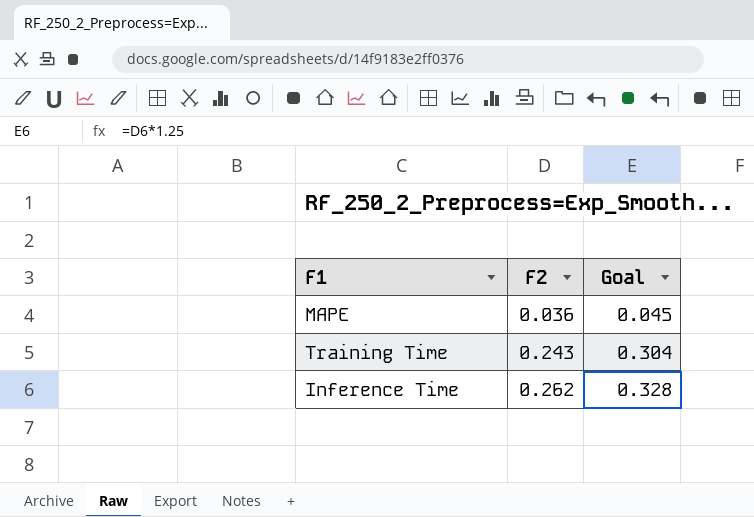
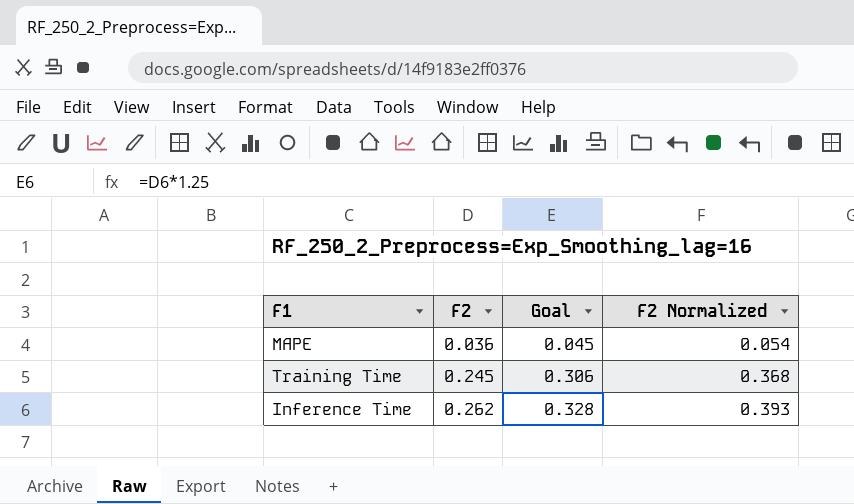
column F2 Normalized | formula: none -> [F2] * 1.5
Training Time | F2: 0.243 -> 0.245
Training Time | Goal: 0.304 -> 0.306

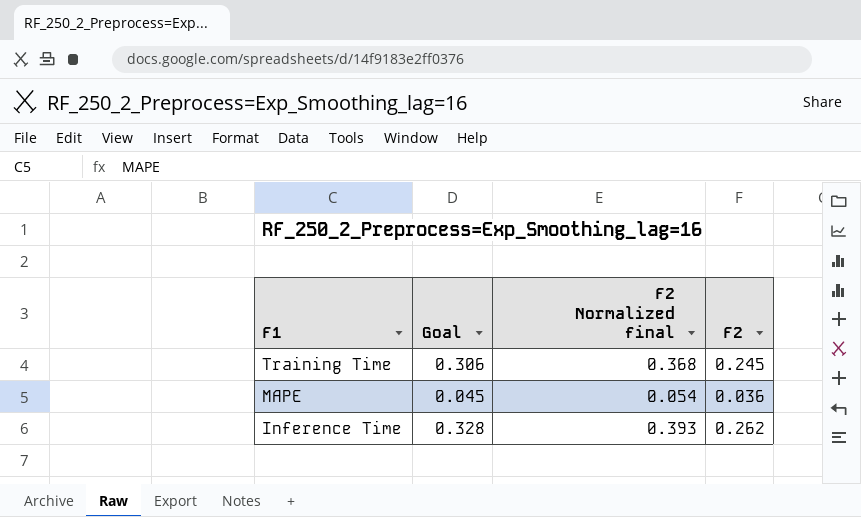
row order: F2 ascending -> F1 descending
column name: F2 Normalized -> F2 Normalized final
column F2 | position: 2 -> 4

